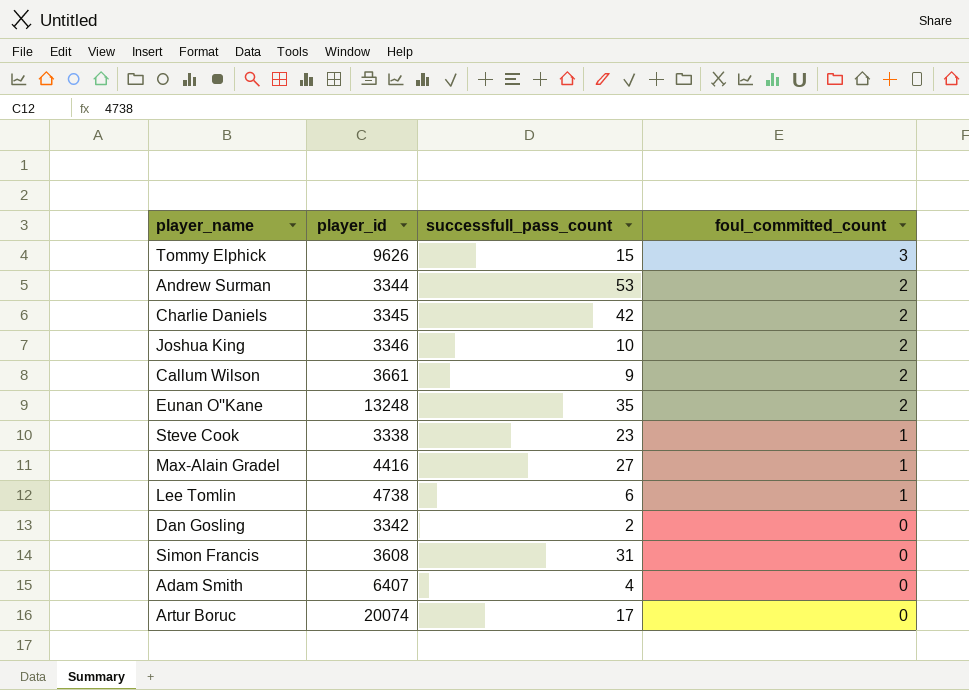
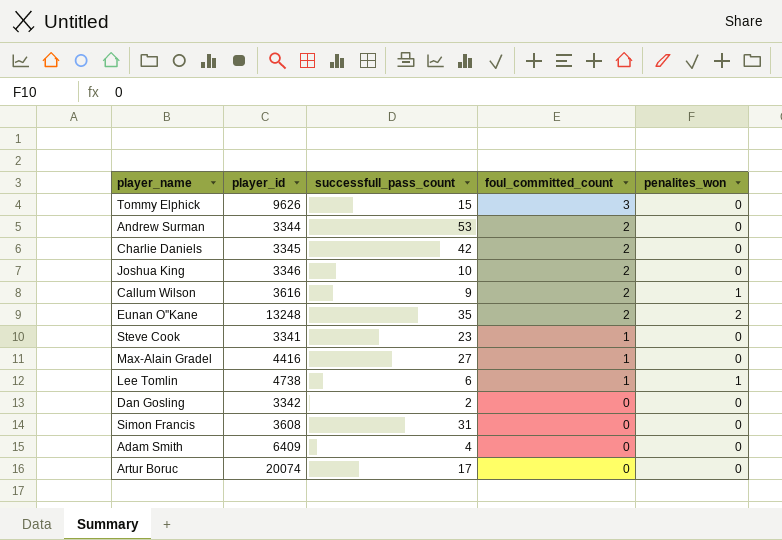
column penalites_won | position: none -> 5
Callum Wilson | player_id: 3661 -> 3616
Steve Cook | player_id: 3338 -> 3341
Adam Smith | player_id: 6407 -> 6409

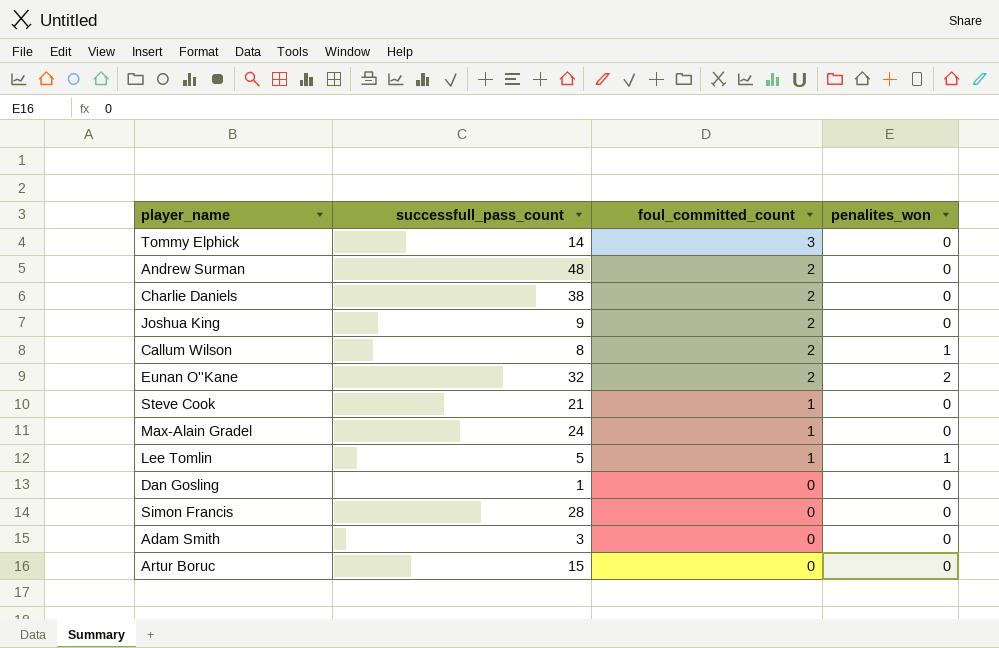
column player_id | position: 2 -> none
Tommy Elphick | successfull_pass_count: 15 -> 14
Andrew Surman | successfull_pass_count: 53 -> 48
Charlie Daniels | successfull_pass_count: 42 -> 38
Joshua King | successfull_pass_count: 10 -> 9
Callum Wilson | successfull_pass_count: 9 -> 8
Eunan O''Kane | successfull_pass_count: 35 -> 32
Steve Cook | successfull_pass_count: 23 -> 21
Max-Alain Gradel | successfull_pass_count: 27 -> 24
Lee Tomlin | successfull_pass_count: 6 -> 5
Dan Gosling | successfull_pass_count: 2 -> 1
Simon Francis | successfull_pass_count: 31 -> 28
Adam Smith | successfull_pass_count: 4 -> 3
Artur Boruc | successfull_pass_count: 17 -> 15

